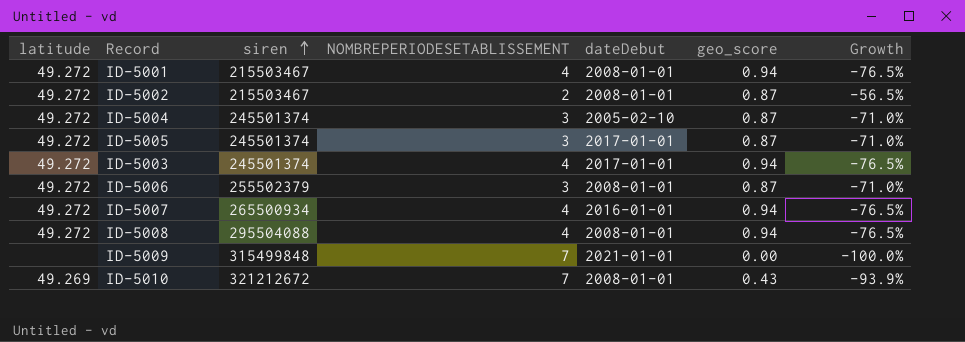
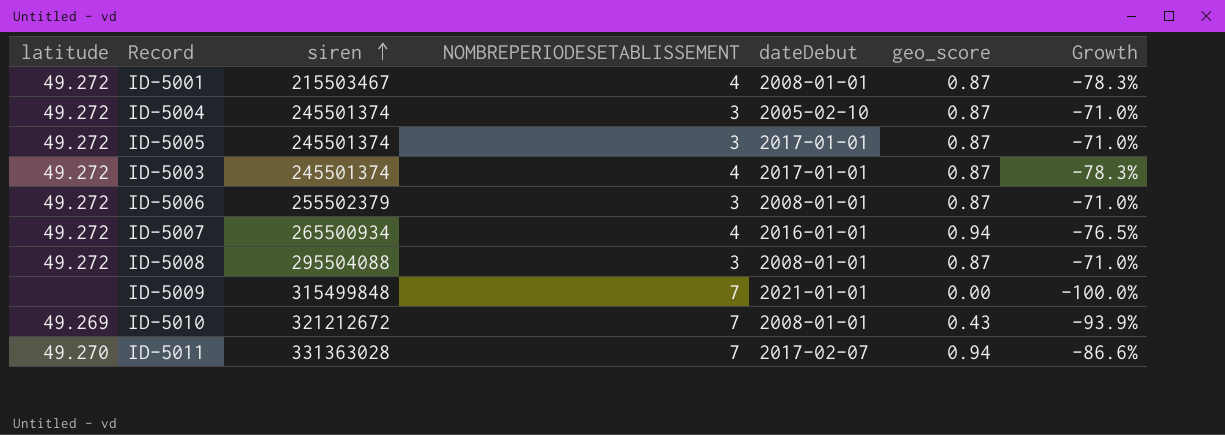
row ID-5002: 49.272 | 215503467 | 2 | 2008-01-01 | 0.87 | -56.5% -> none
ID-5001 | geo_score: 0.94 -> 0.87
ID-5001 | Growth: -76.5% -> -78.3%
ID-5003 | geo_score: 0.94 -> 0.87
ID-5003 | Growth: -76.5% -> -78.3%
ID-5008 | NOMBREPERIODESETABLISSEMENT: 4 -> 3
ID-5008 | geo_score: 0.94 -> 0.87
ID-5008 | Growth: -76.5% -> -71.0%
row ID-5011: none -> 49.270 | 331363028 | 7 | 2017-02-07 | 0.94 | -86.6%

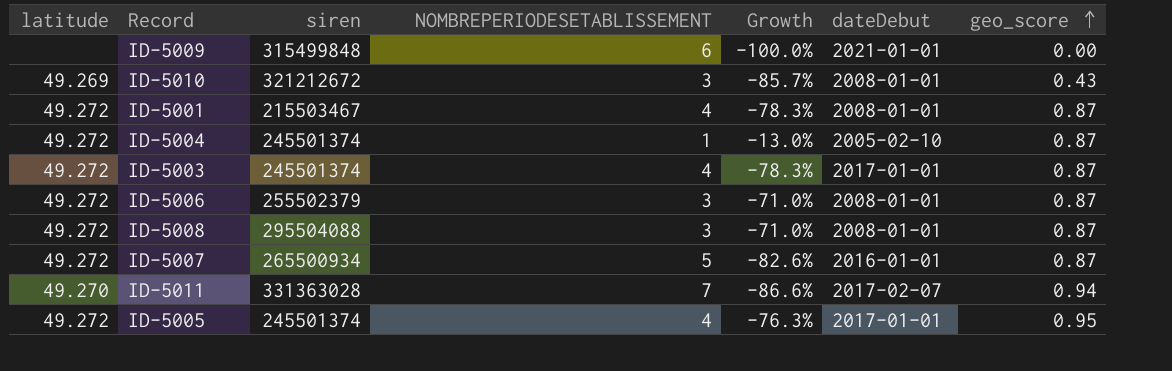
row order: siren ascending -> geo_score ascending
column Growth | position: 7 -> 5
ID-5009 | NOMBREPERIODESETABLISSEMENT: 7 -> 6
ID-5010 | NOMBREPERIODESETABLISSEMENT: 7 -> 3
ID-5010 | Growth: -93.9% -> -85.7%
ID-5004 | NOMBREPERIODESETABLISSEMENT: 3 -> 1
ID-5004 | Growth: -71.0% -> -13.0%
ID-5007 | NOMBREPERIODESETABLISSEMENT: 4 -> 5
ID-5007 | Growth: -76.5% -> -82.6%
ID-5007 | geo_score: 0.94 -> 0.87
ID-5005 | NOMBREPERIODESETABLISSEMENT: 3 -> 4
ID-5005 | Growth: -71.0% -> -76.3%
ID-5005 | geo_score: 0.87 -> 0.95

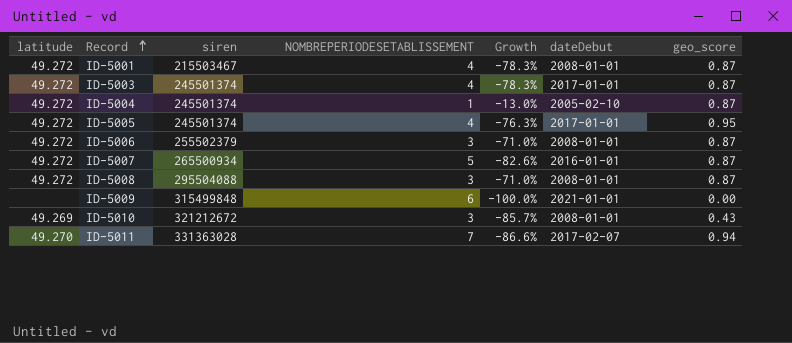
row order: geo_score ascending -> Record ascending

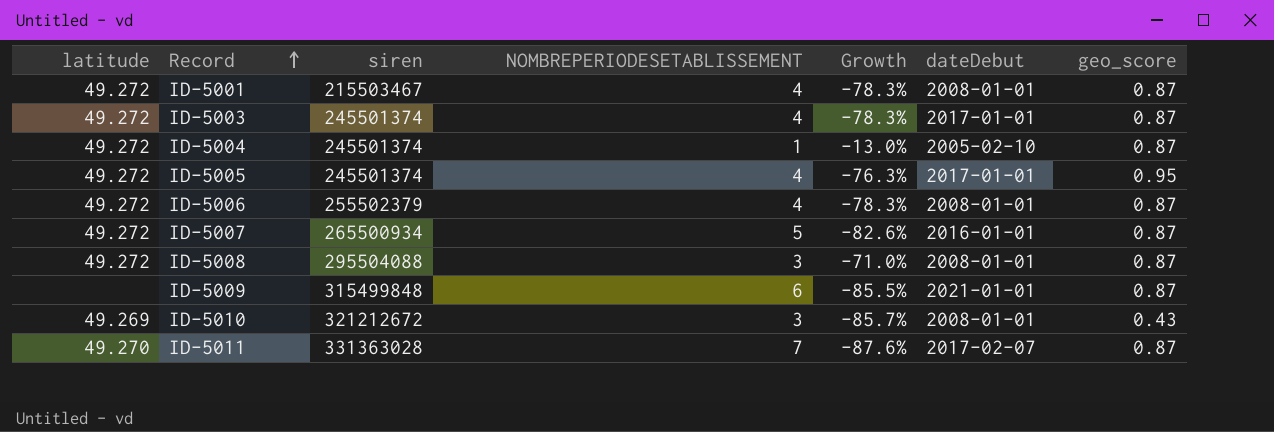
ID-5006 | NOMBREPERIODESETABLISSEMENT: 3 -> 4
ID-5006 | Growth: -71.0% -> -78.3%
ID-5009 | Growth: -100.0% -> -85.5%
ID-5009 | geo_score: 0.00 -> 0.87
ID-5011 | Growth: -86.6% -> -87.6%
ID-5011 | geo_score: 0.94 -> 0.87

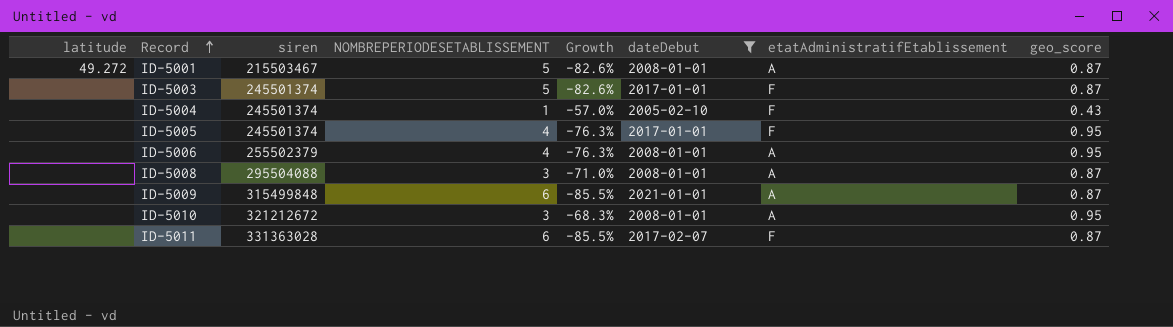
filter: none -> dateDebut != 2016-01-01
column etatAdministratifEtablissement | position: none -> 7
ID-5001 | NOMBREPERIODESETABLISSEMENT: 4 -> 5
ID-5001 | Growth: -78.3% -> -82.6%
ID-5003 | latitude: 49.272 -> none
ID-5003 | NOMBREPERIODESETABLISSEMENT: 4 -> 5
ID-5003 | Growth: -78.3% -> -82.6%
ID-5004 | latitude: 49.272 -> none
ID-5004 | Growth: -13.0% -> -57.0%
ID-5004 | geo_score: 0.87 -> 0.43
ID-5005 | latitude: 49.272 -> none
ID-5006 | latitude: 49.272 -> none
ID-5006 | Growth: -78.3% -> -76.3%
ID-5006 | geo_score: 0.87 -> 0.95
ID-5008 | latitude: 49.272 -> none
ID-5010 | latitude: 49.269 -> none
ID-5010 | Growth: -85.7% -> -68.3%
ID-5010 | geo_score: 0.43 -> 0.95
ID-5011 | latitude: 49.270 -> none
ID-5011 | NOMBREPERIODESETABLISSEMENT: 7 -> 6
ID-5011 | Growth: -87.6% -> -85.5%

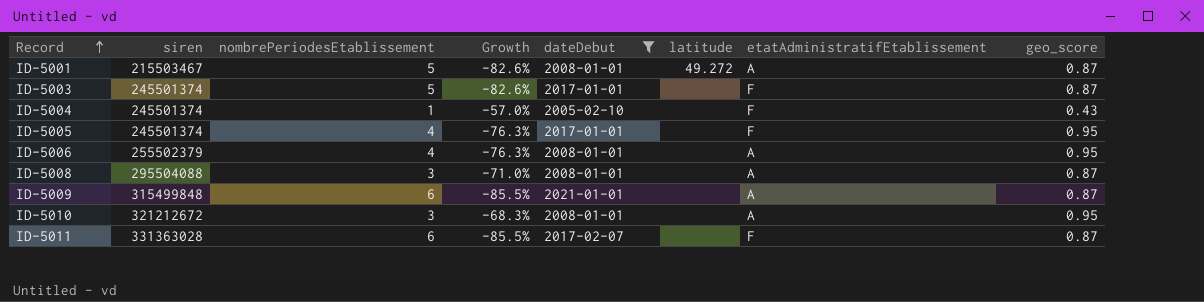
column name: NOMBREPERIODESETABLISSEMENT -> nombrePeriodesEtablissement
column latitude | position: 1 -> 6

